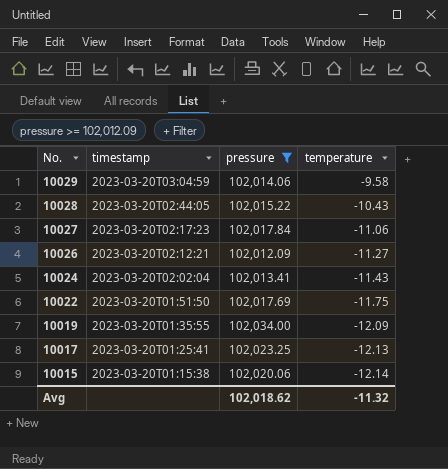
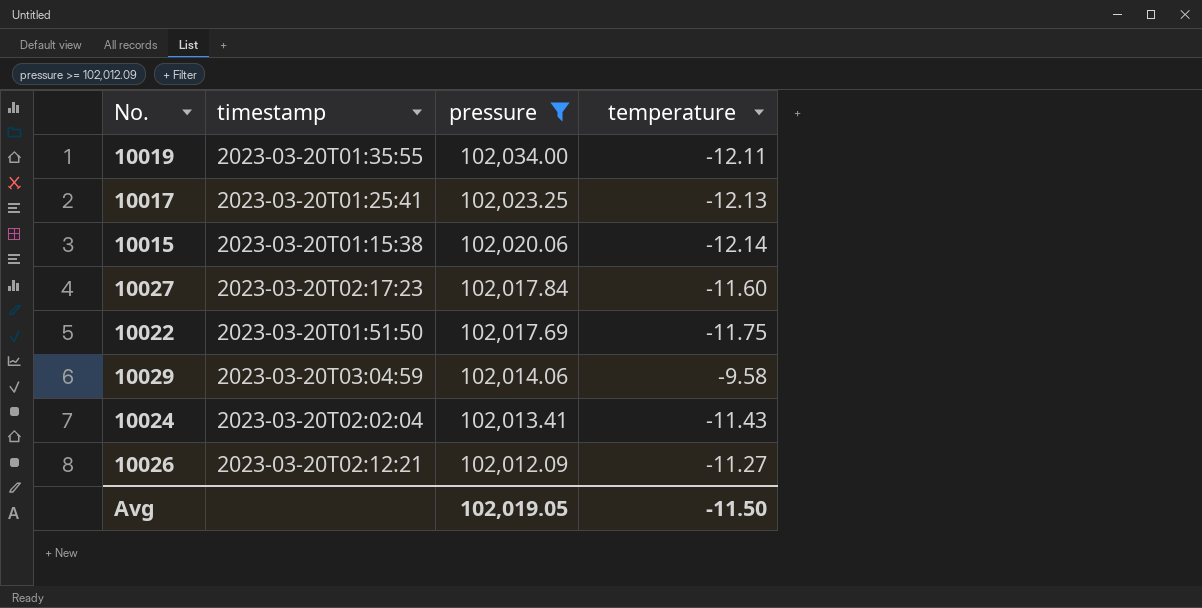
row order: No. descending -> pressure descending
row 10028: 2023-03-20T02:44:05 | 102,015.22 | -10.43 -> none
10019 | temperature: -12.09 -> -12.11
10027 | temperature: -11.06 -> -11.60
Avg | pressure: 102,018.62 -> 102,019.05
Avg | temperature: -11.32 -> -11.50

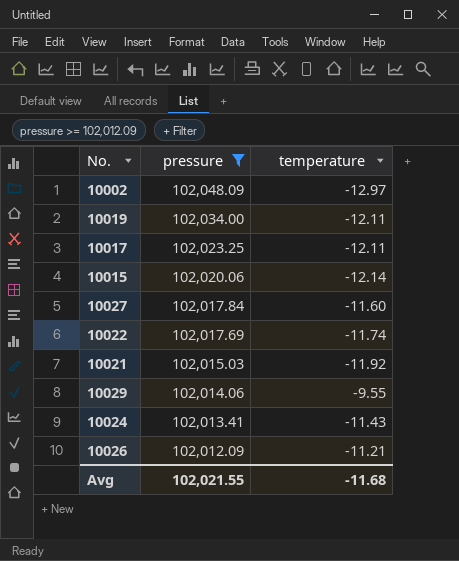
column timestamp | position: 2 -> none
row 10002: none -> 102,048.09 | -12.97
10017 | temperature: -12.13 -> -12.11
10022 | temperature: -11.75 -> -11.74
row 10021: none -> 102,015.03 | -11.92
10029 | temperature: -9.58 -> -9.55
10026 | temperature: -11.27 -> -11.21
Avg | pressure: 102,019.05 -> 102,021.55
Avg | temperature: -11.50 -> -11.68

